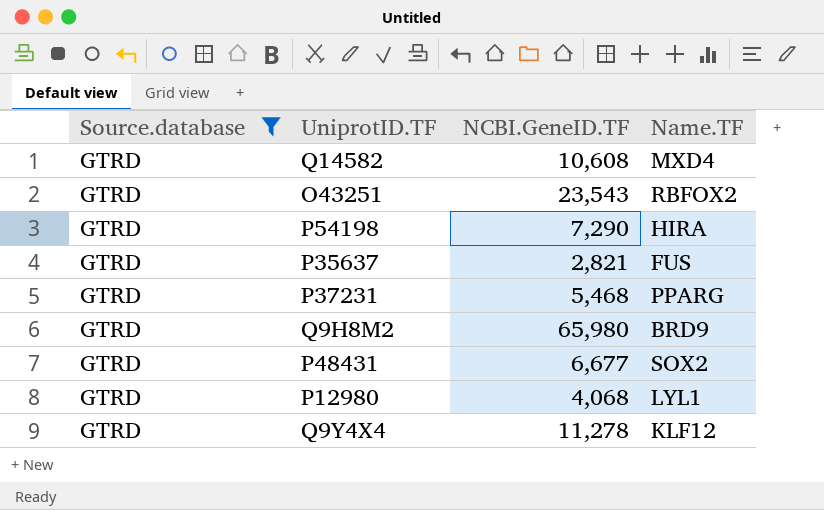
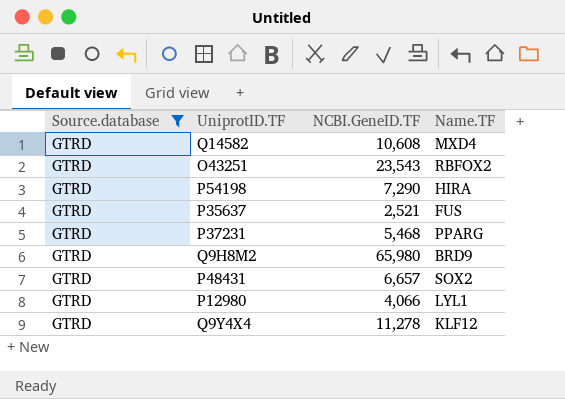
P35637 | NCBI.GeneID.TF: 2,821 -> 2,521
P48431 | NCBI.GeneID.TF: 6,677 -> 6,657
P12980 | NCBI.GeneID.TF: 4,068 -> 4,066

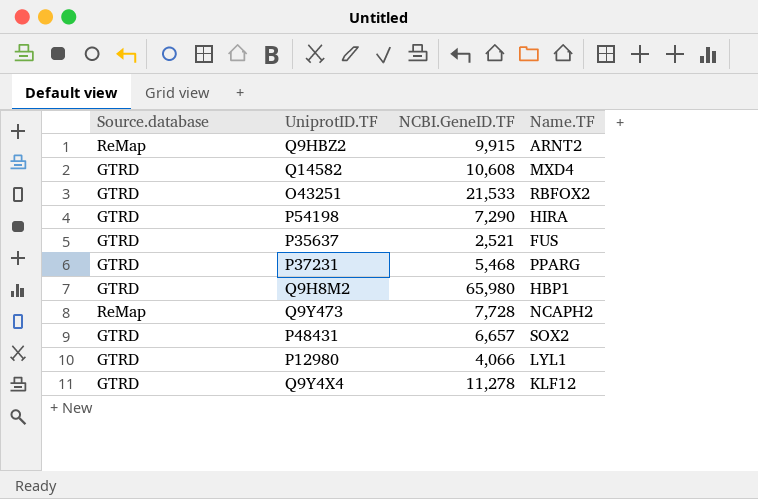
filter: Source.database = GTRD -> none
O43251 | NCBI.GeneID.TF: 23,543 -> 21,533
Q9H8M2 | Name.TF: BRD9 -> HBP1

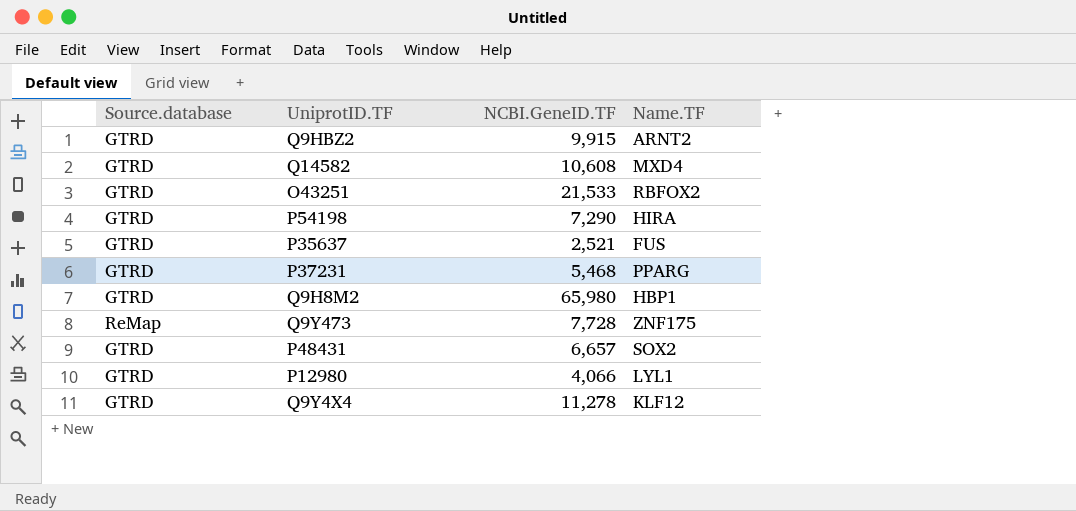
Q9HBZ2 | Source.database: ReMap -> GTRD
Q9Y473 | Name.TF: NCAPH2 -> ZNF175

